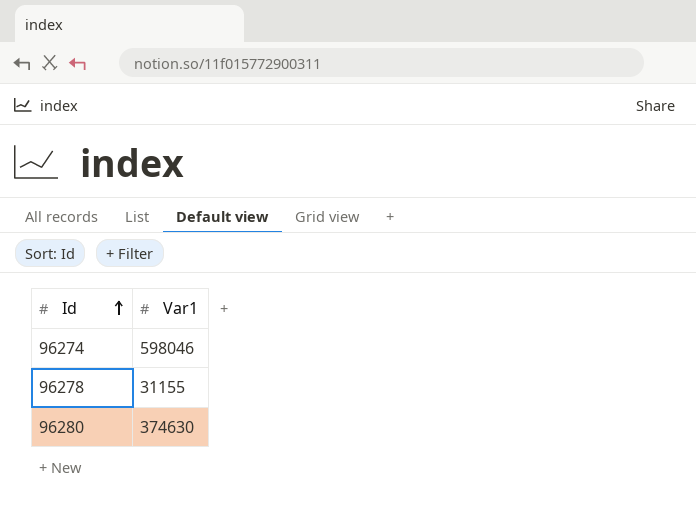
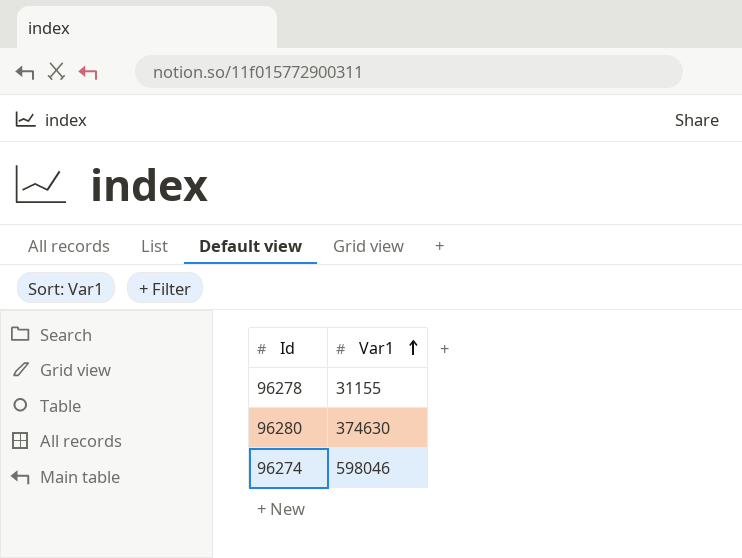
row order: Id ascending -> Var1 ascending

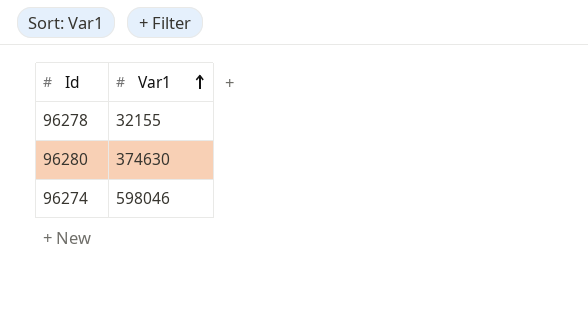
96278 | Var1: 31155 -> 32155

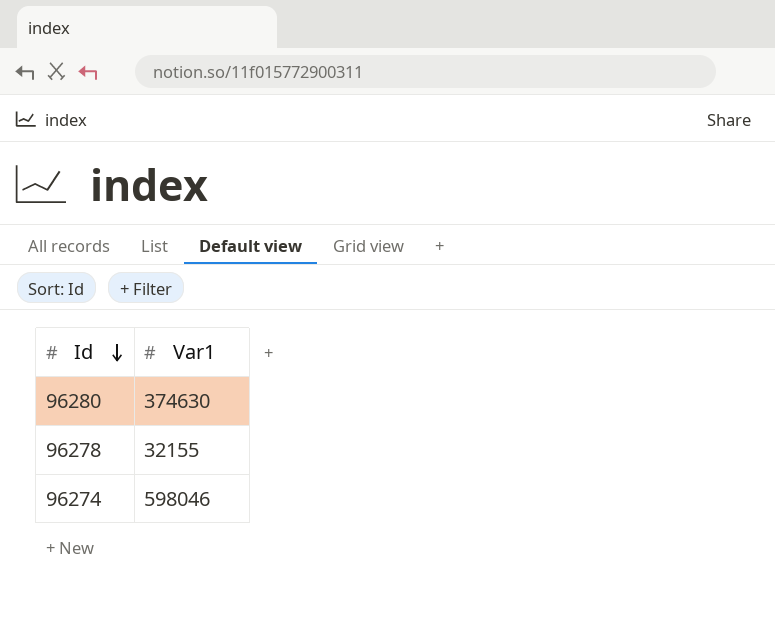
row order: Var1 ascending -> Id descending

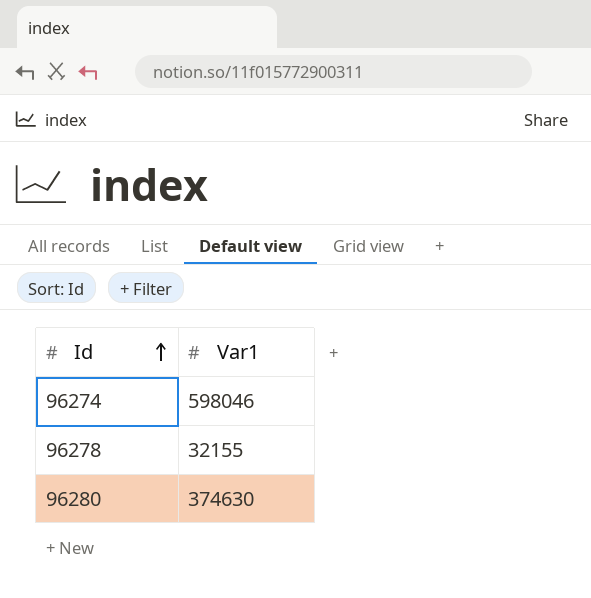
row order: Id descending -> Id ascending

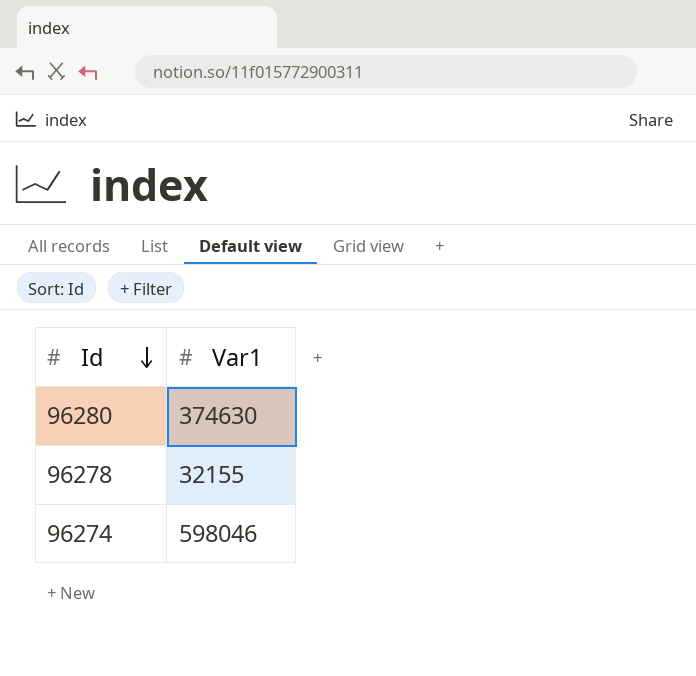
row order: Id ascending -> Id descending

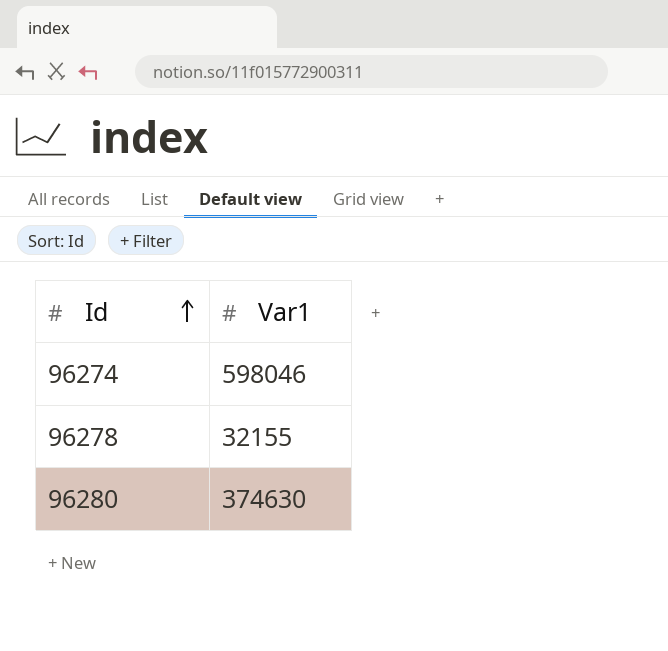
row order: Id descending -> Id ascending

